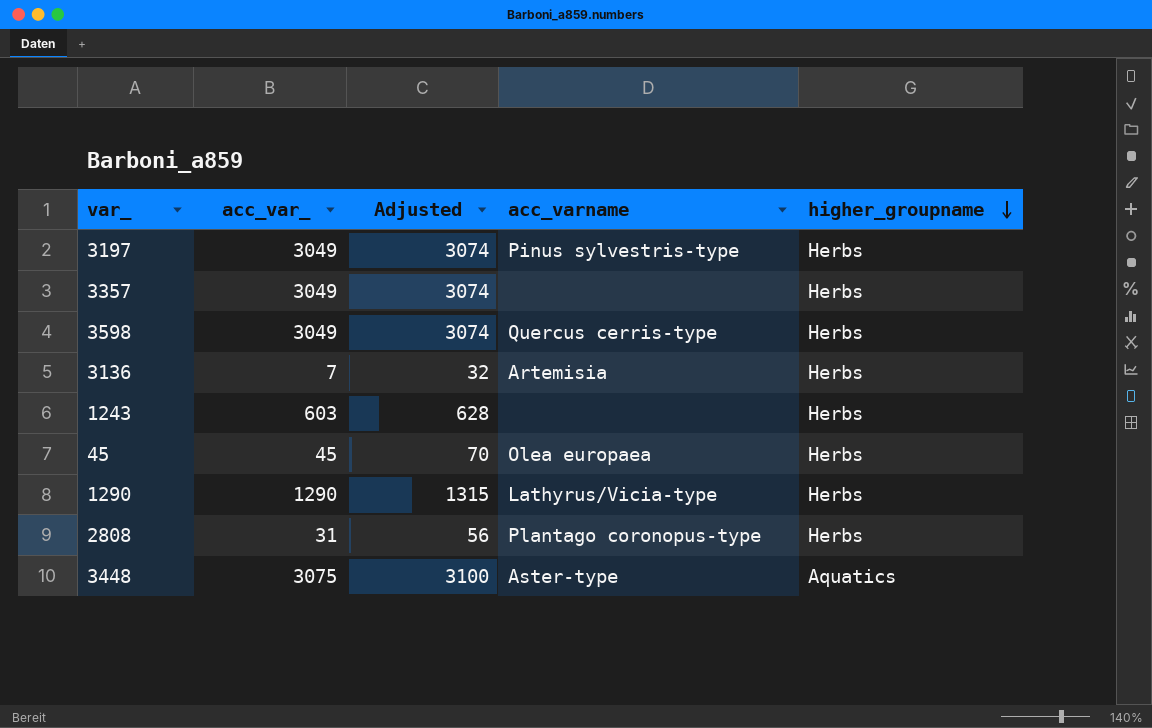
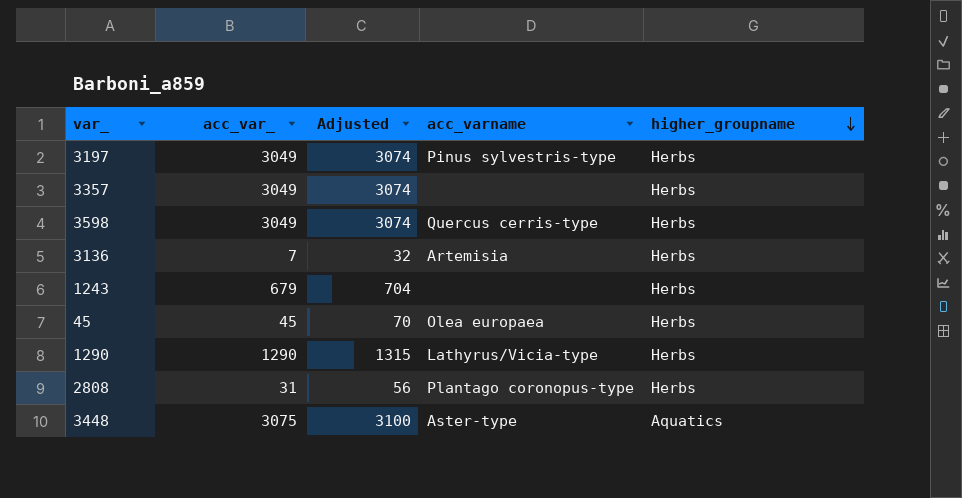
1243 | acc_var_: 603 -> 679
1243 | Adjusted: 628 -> 704

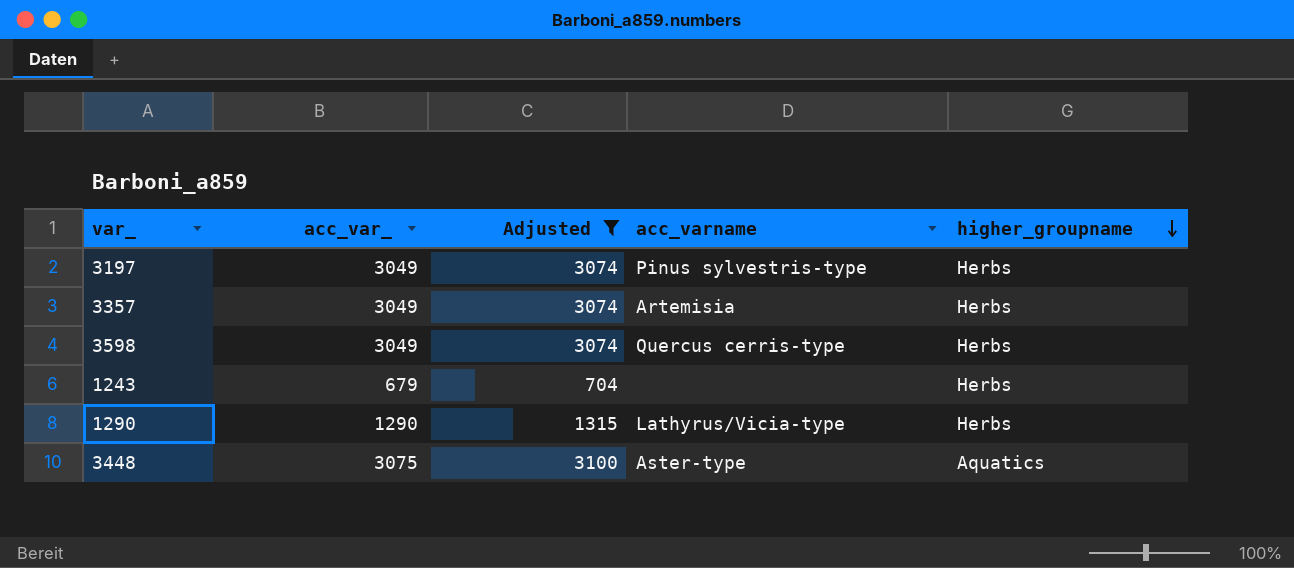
filter: none -> Adjusted >= 704
3357 | acc_varname: none -> Artemisia

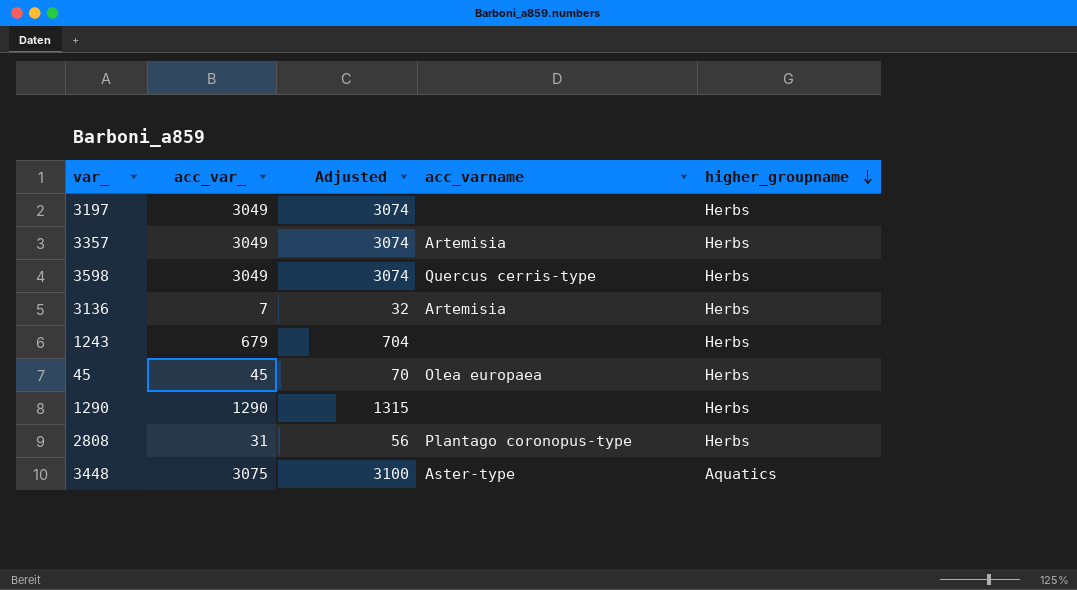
filter: Adjusted >= 704 -> none
3197 | acc_varname: Pinus sylvestris-type -> none
1290 | acc_varname: Lathyrus/Vicia-type -> none

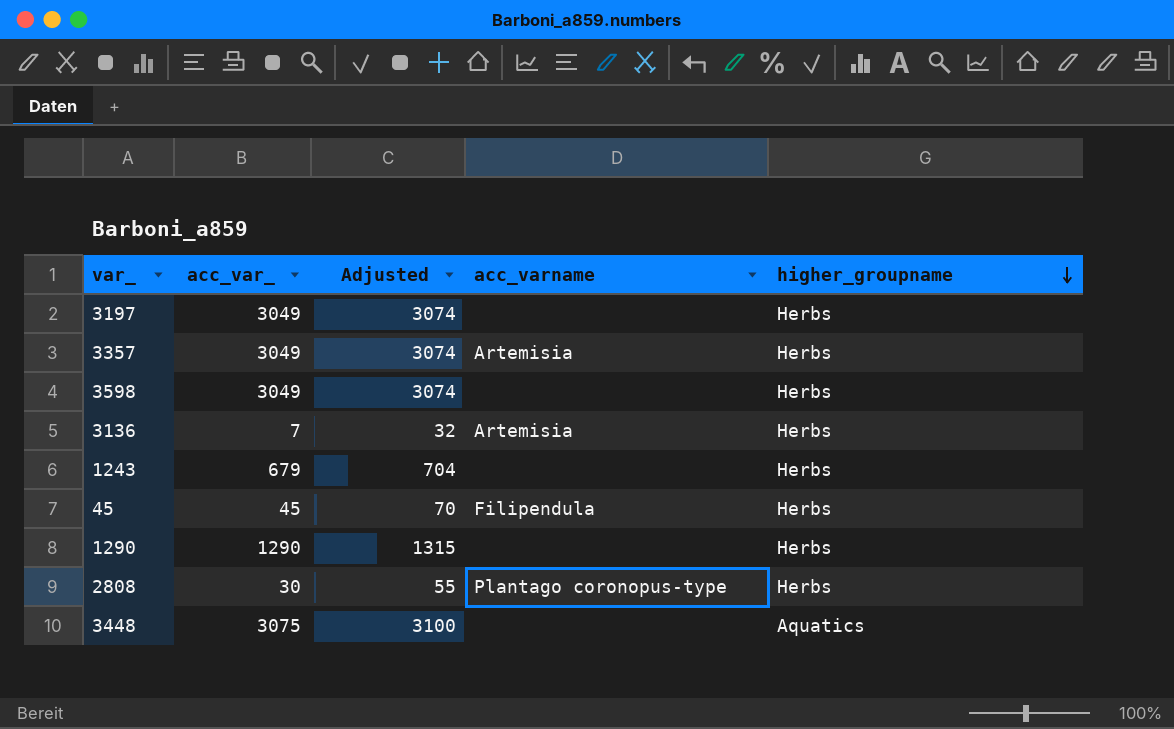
3598 | acc_varname: Quercus cerris-type -> none
45 | acc_varname: Olea europaea -> Filipendula
2808 | acc_var_: 31 -> 30
2808 | Adjusted: 56 -> 55
3448 | acc_varname: Aster-type -> none

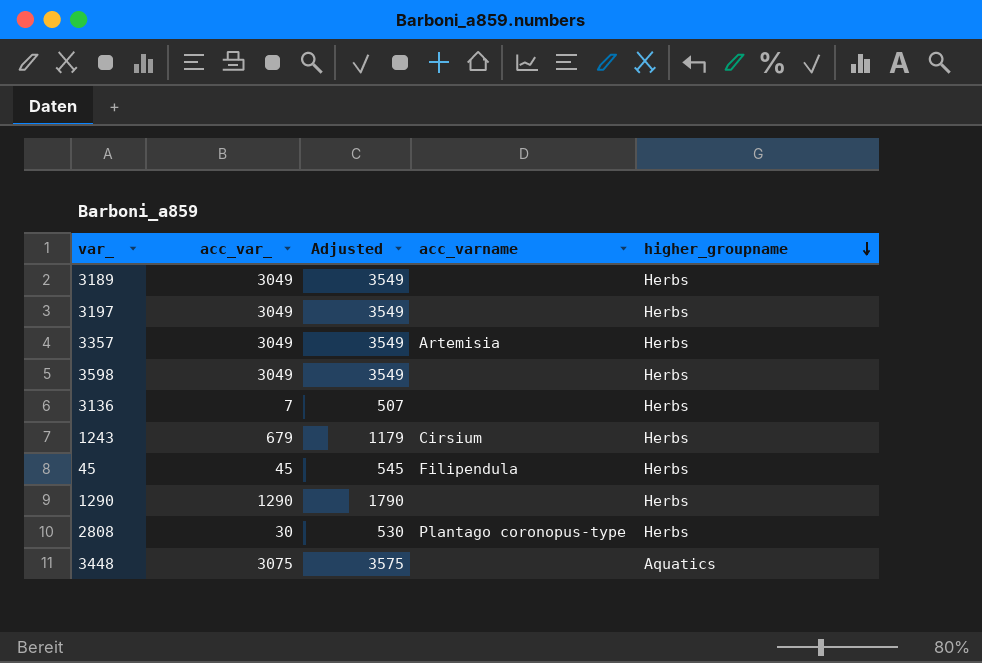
column Adjusted | formula: [acc_var_] + 25 -> [acc_var_] + 500
row 3189: none -> 3049 | 3549 | none | Herbs
3136 | acc_varname: Artemisia -> none
1243 | acc_varname: none -> Cirsium

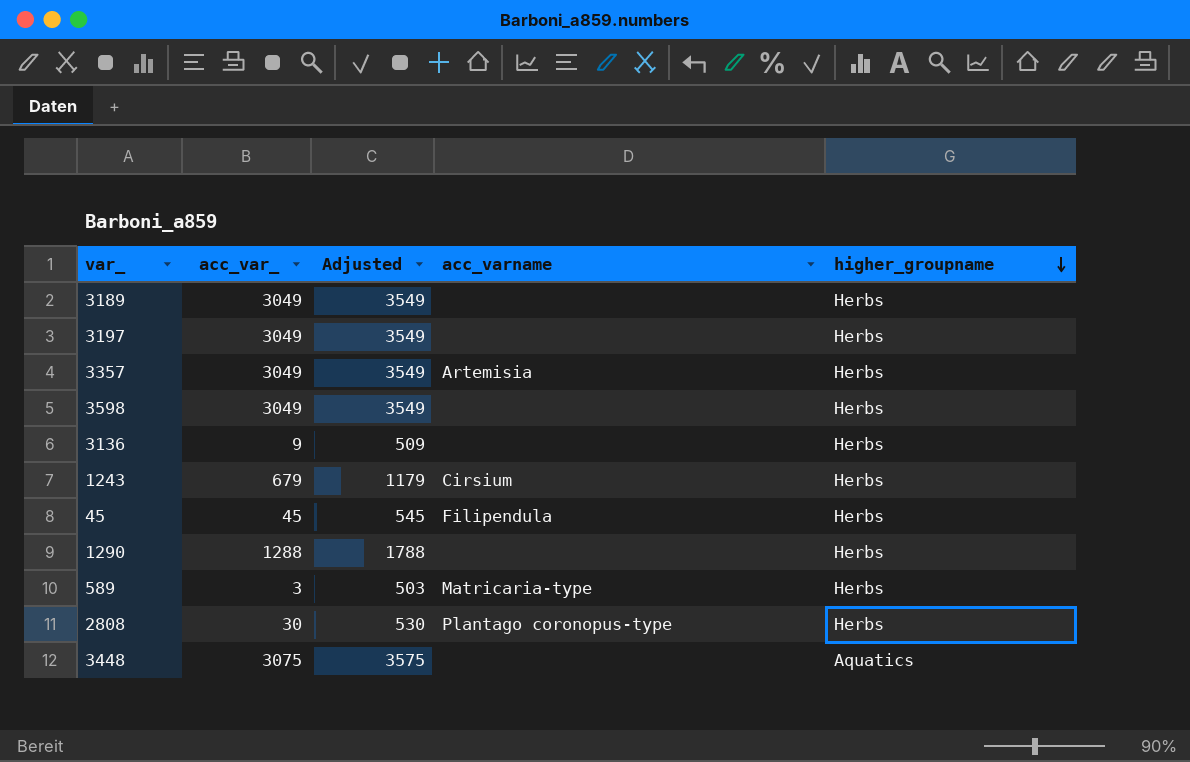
3136 | acc_var_: 7 -> 9
3136 | Adjusted: 507 -> 509
1290 | acc_var_: 1290 -> 1288
1290 | Adjusted: 1790 -> 1788
row 589: none -> 3 | 503 | Matricaria-type | Herbs

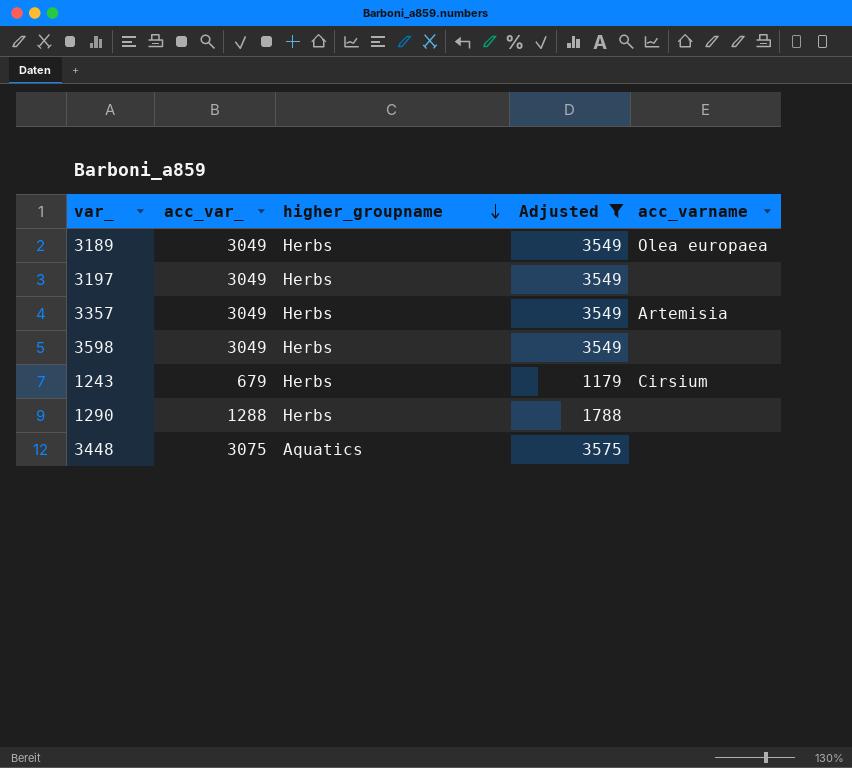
filter: none -> Adjusted >= 1179
column higher_groupname | position: 5 -> 3
3189 | acc_varname: none -> Olea europaea

